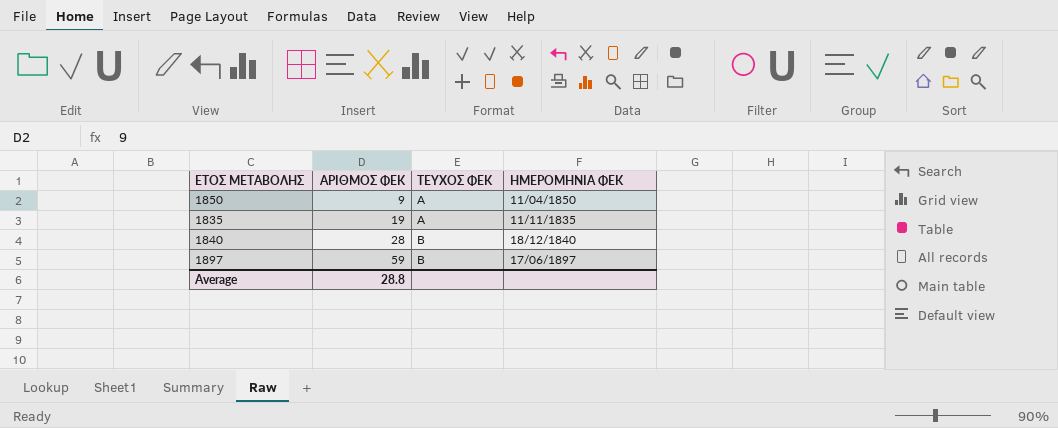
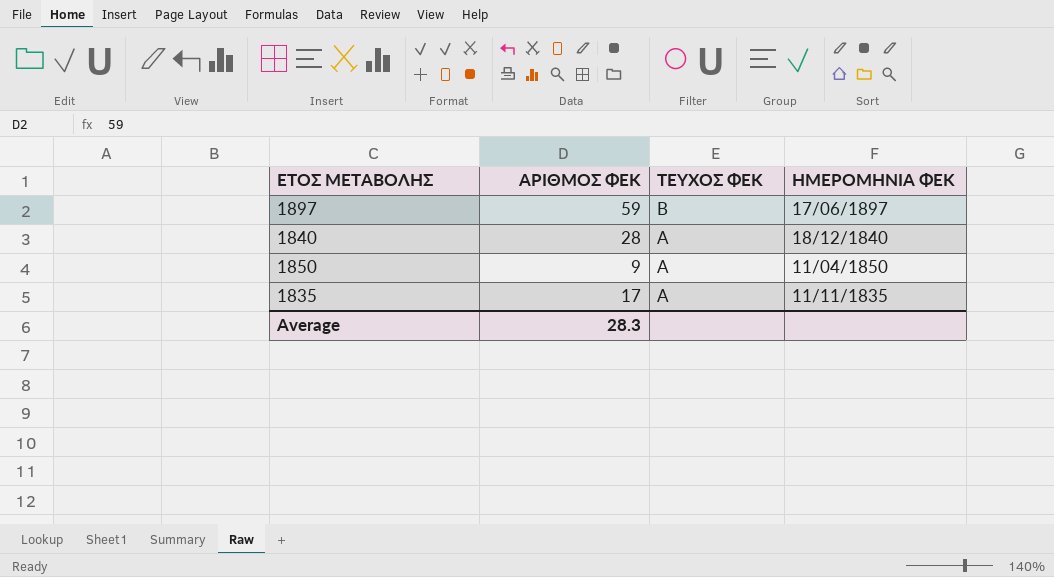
row order: ΑΡΙΘΜΟΣ ΦΕΚ ascending -> ΤΕΥΧΟΣ ΦΕΚ descending
1840 | ΤΕΥΧΟΣ ΦΕΚ: Β -> Α
1835 | ΑΡΙΘΜΟΣ ΦΕΚ: 19 -> 17
Average | ΑΡΙΘΜΟΣ ΦΕΚ: 28.8 -> 28.3

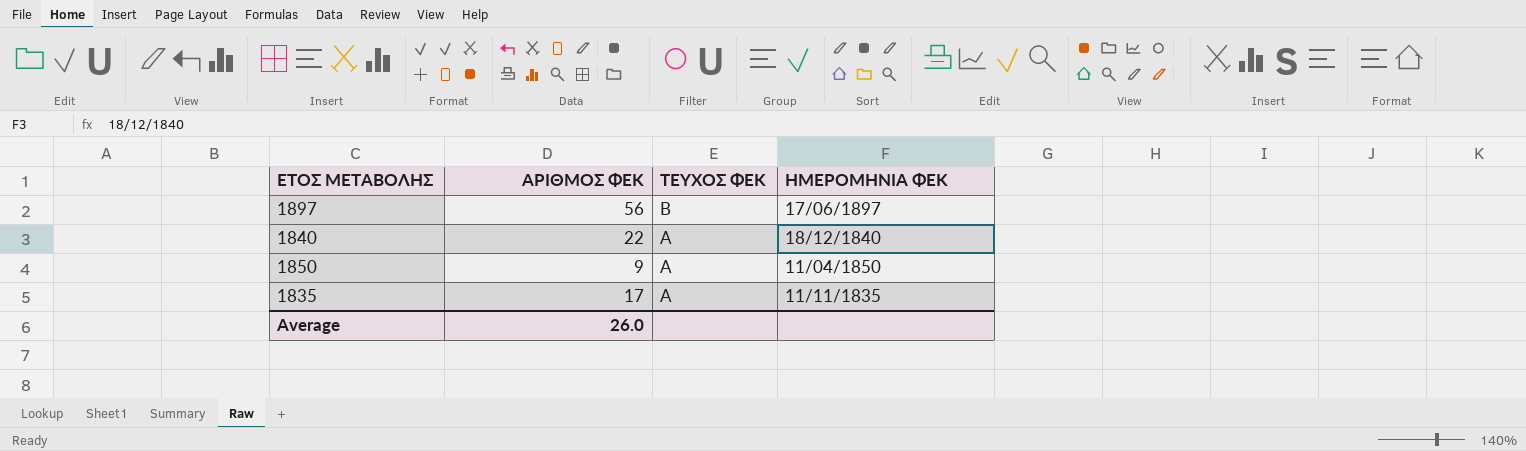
1897 | ΑΡΙΘΜΟΣ ΦΕΚ: 59 -> 56
1840 | ΑΡΙΘΜΟΣ ΦΕΚ: 28 -> 22
Average | ΑΡΙΘΜΟΣ ΦΕΚ: 28.3 -> 26.0

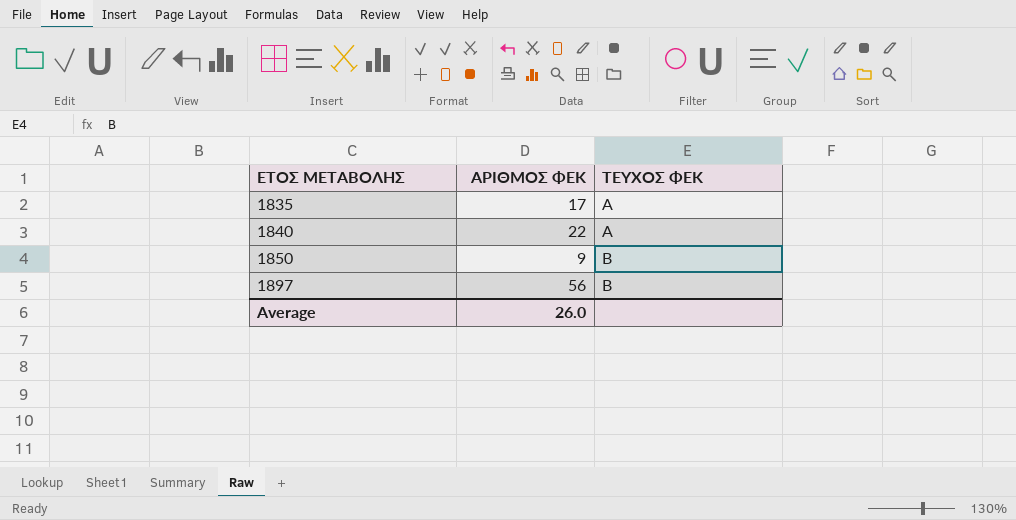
row order: ΤΕΥΧΟΣ ΦΕΚ descending -> ΕΤΟΣ ΜΕΤΑΒΟΛΗΣ ascending
column ΗΜΕΡΟΜΗΝΙΑ ΦΕΚ | position: 4 -> none
1850 | ΤΕΥΧΟΣ ΦΕΚ: Α -> Β

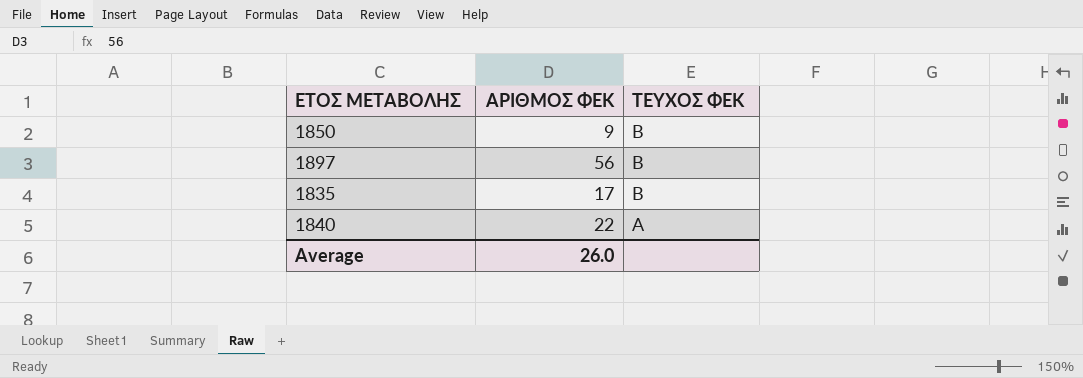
row order: ΕΤΟΣ ΜΕΤΑΒΟΛΗΣ ascending -> ΤΕΥΧΟΣ ΦΕΚ descending
1835 | ΤΕΥΧΟΣ ΦΕΚ: Α -> Β

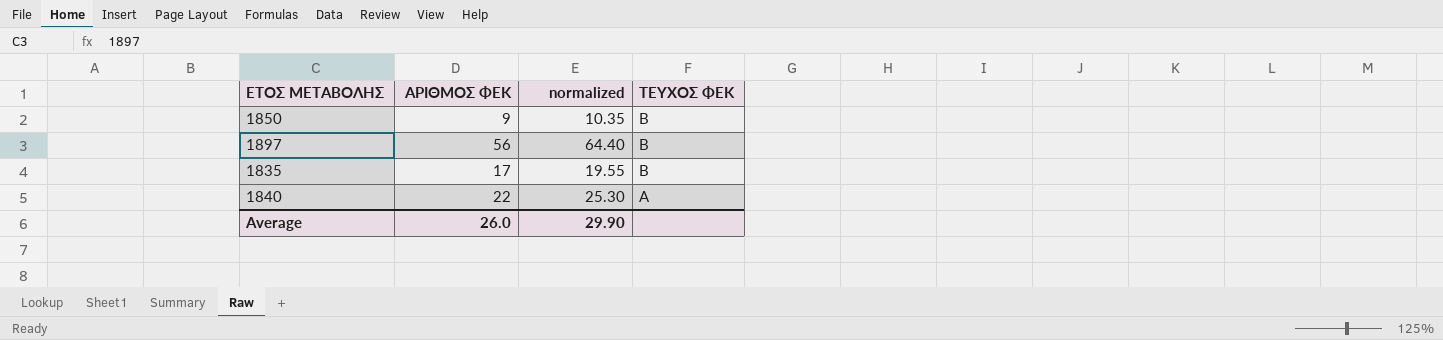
column normalized | formula: none -> [ΑΡΙΘΜΟΣ ΦΕΚ] * 1.15

